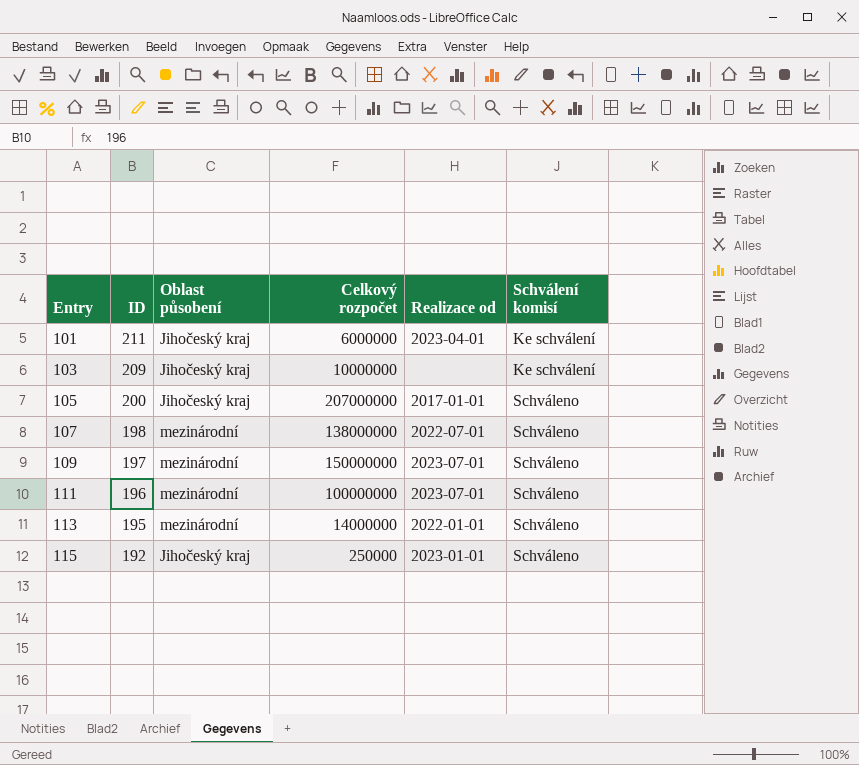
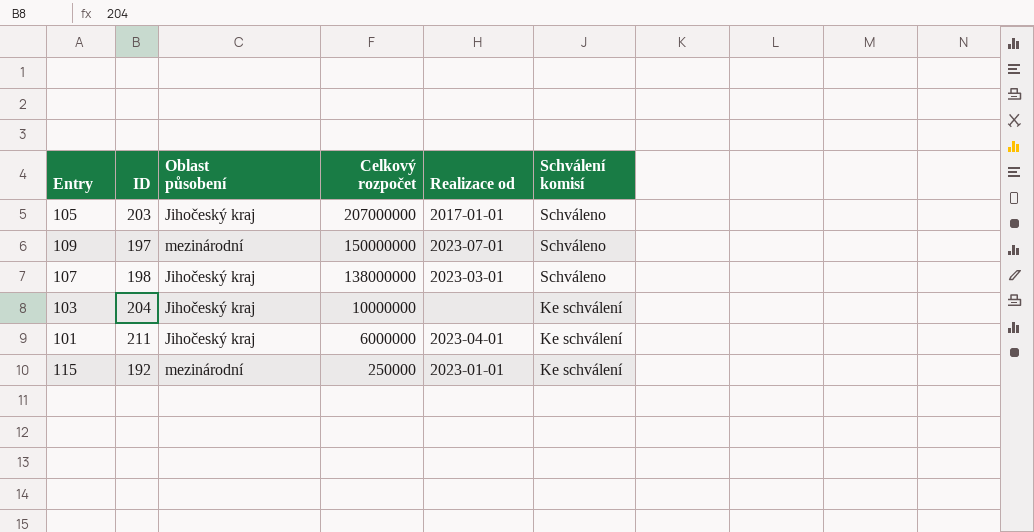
row order: Entry ascending -> Celkový rozpočet descending
row 111: 196 | mezinárodní | 100000000 | 2023-07-01 | Schváleno -> none
row 113: 195 | mezinárodní | 14000000 | 2022-01-01 | Schváleno -> none
105 | ID: 200 -> 203
107 | Oblast působení: mezinárodní -> Jihočeský kraj
107 | Realizace od: 2022-07-01 -> 2023-03-01
103 | ID: 209 -> 204
115 | Oblast působení: Jihočeský kraj -> mezinárodní
115 | Schválení komisí: Schváleno -> Ke schválení

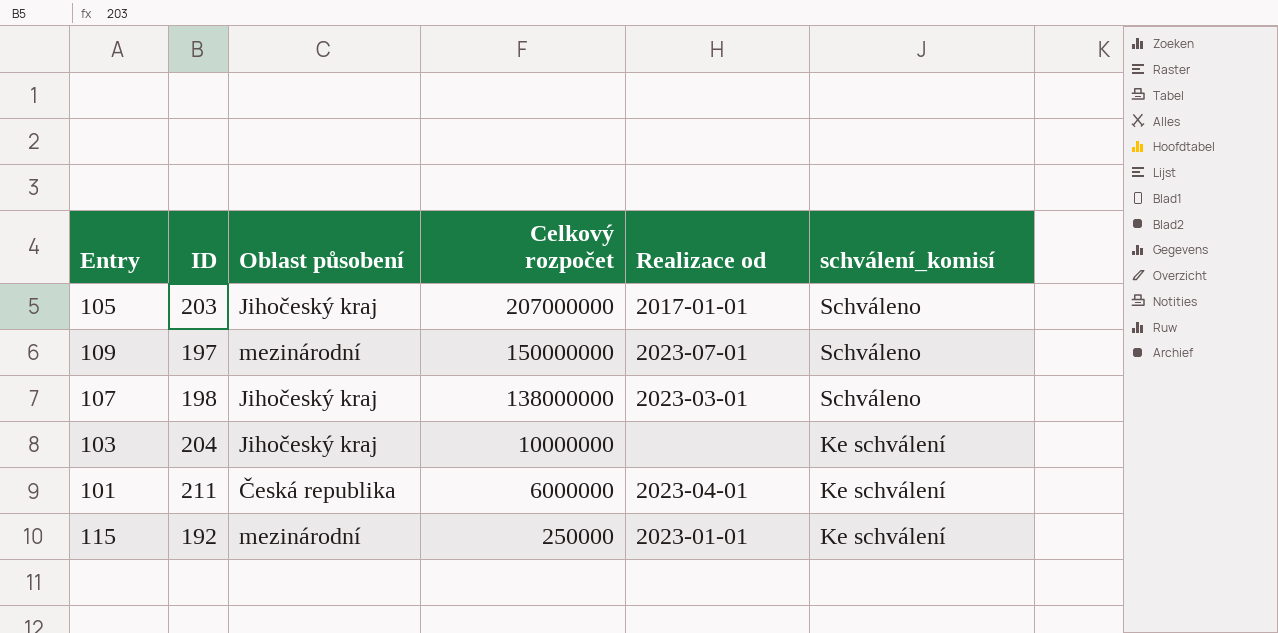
column name: Schválení komisí -> schválení_komisí
101 | Oblast působení: Jihočeský kraj -> Česká republika

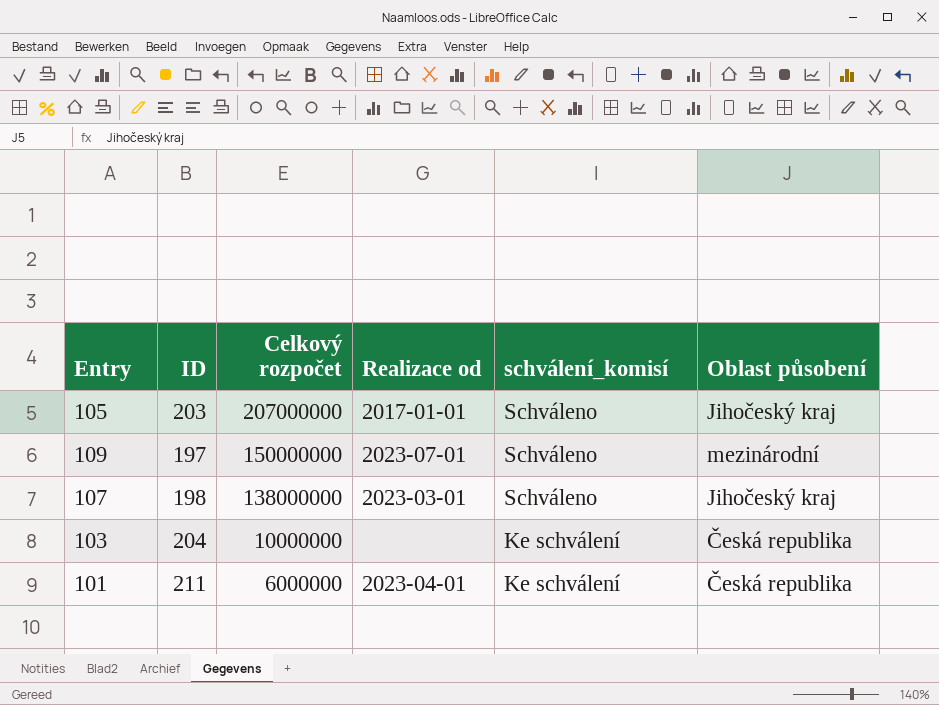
column Oblast působení | position: 3 -> 6
row 115: 192 | mezinárodní | 250000 | 2023-01-01 | Ke schválení -> none
103 | Oblast působení: Jihočeský kraj -> Česká republika

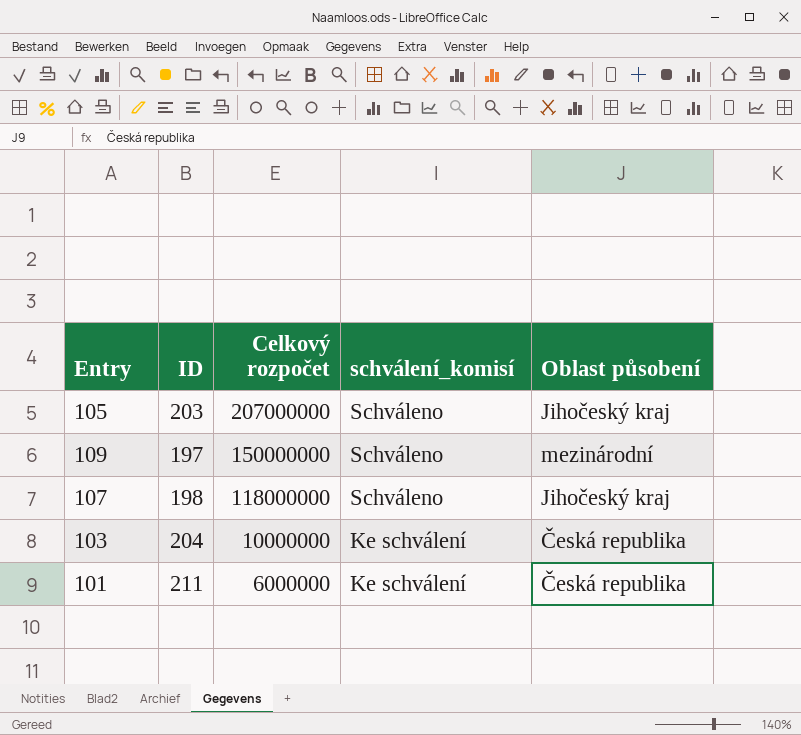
column Realizace od | position: 4 -> none
107 | Celkový rozpočet: 138000000 -> 118000000

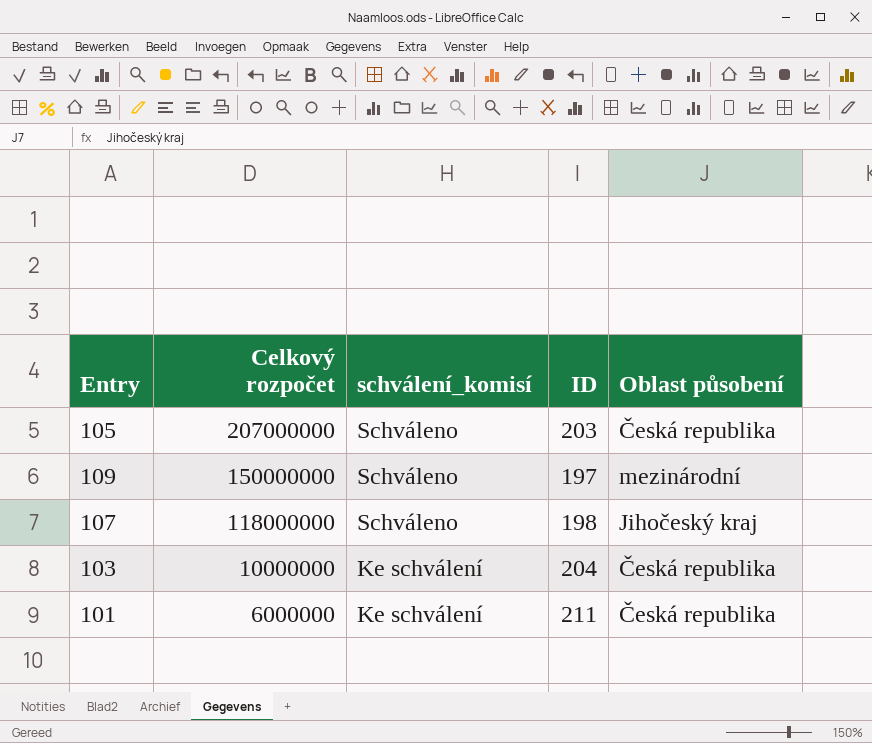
column ID | position: 2 -> 4
105 | Oblast působení: Jihočeský kraj -> Česká republika

